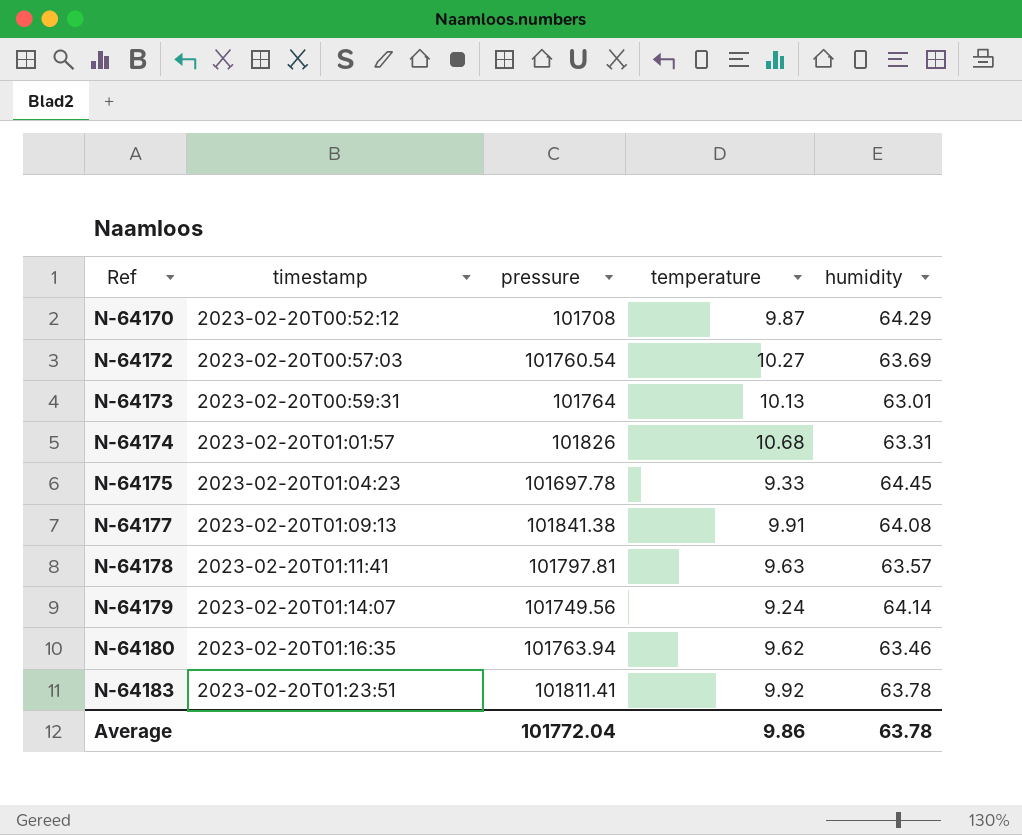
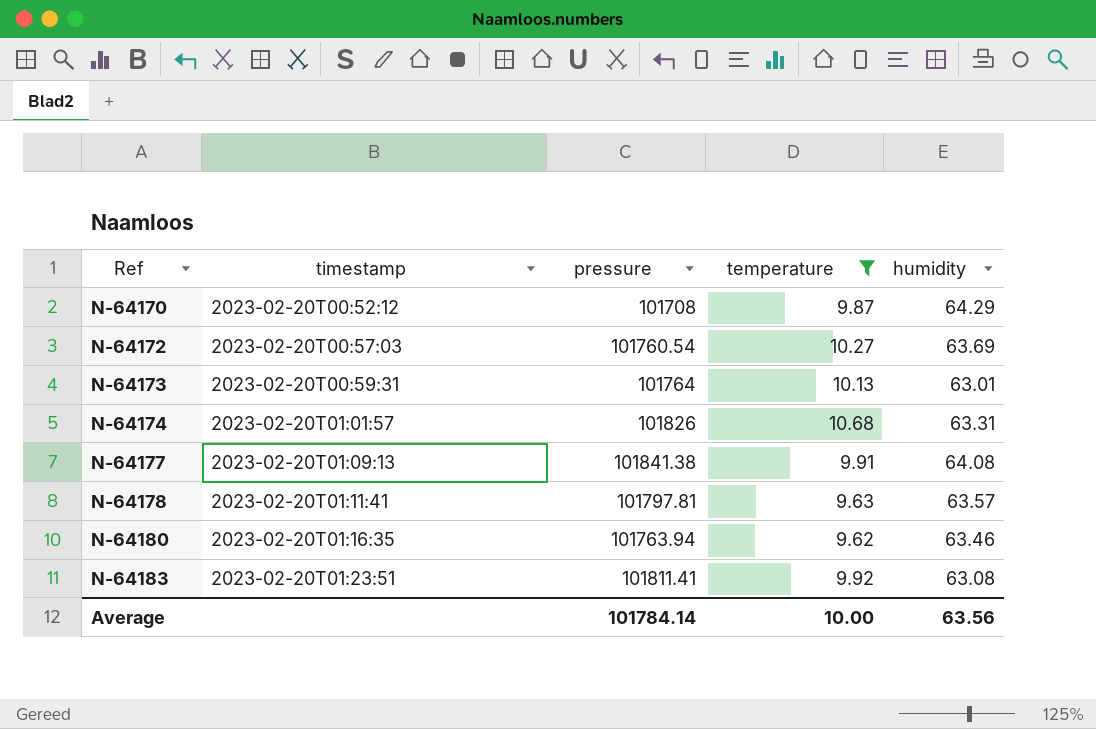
filter: none -> temperature >= 9.62
N-64183 | humidity: 63.78 -> 63.08
Average | pressure: 101772.04 -> 101784.14
Average | temperature: 9.86 -> 10.00
Average | humidity: 63.78 -> 63.56

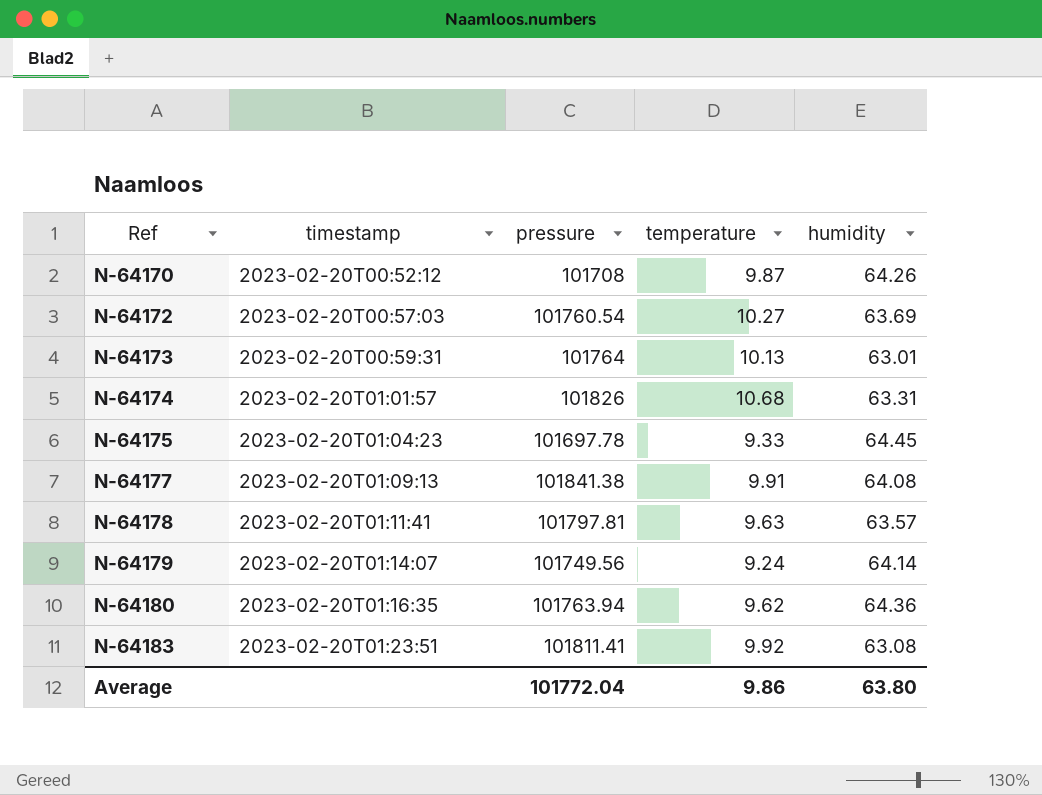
filter: temperature >= 9.62 -> none
N-64170 | humidity: 64.29 -> 64.26
N-64180 | humidity: 63.46 -> 64.36
Average | pressure: 101784.14 -> 101772.04
Average | temperature: 10.00 -> 9.86
Average | humidity: 63.56 -> 63.80

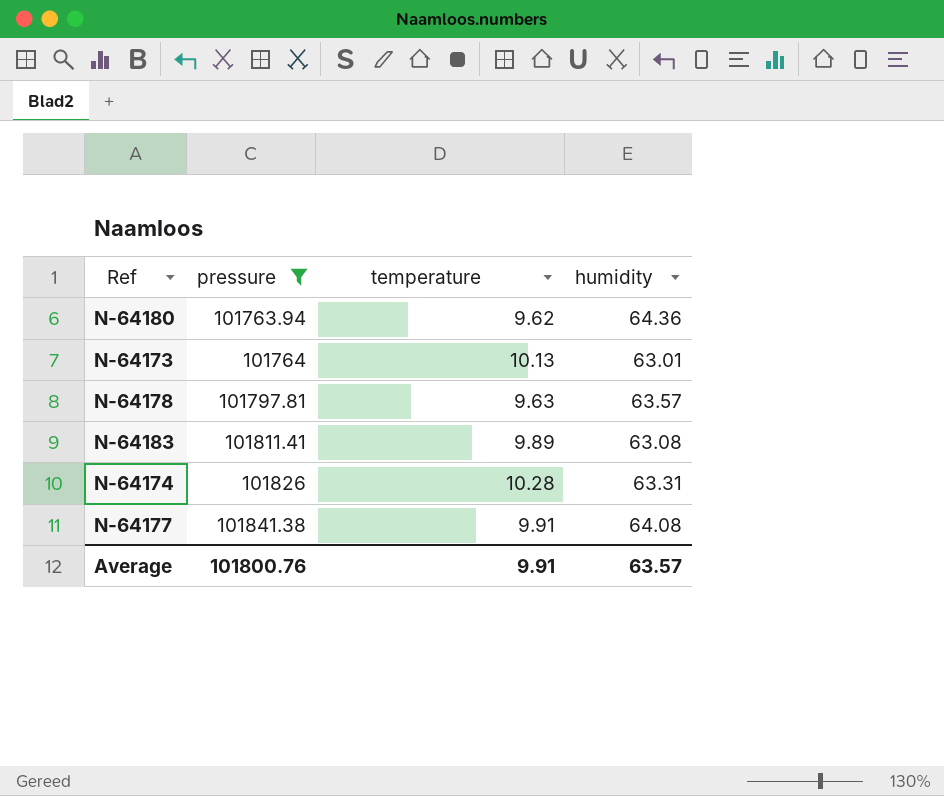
filter: none -> pressure >= 101763.94
row order: Ref ascending -> pressure ascending
column timestamp | position: 2 -> none
N-64183 | temperature: 9.92 -> 9.89
N-64174 | temperature: 10.68 -> 10.28
Average | pressure: 101772.04 -> 101800.76
Average | temperature: 9.86 -> 9.91
Average | humidity: 63.80 -> 63.57

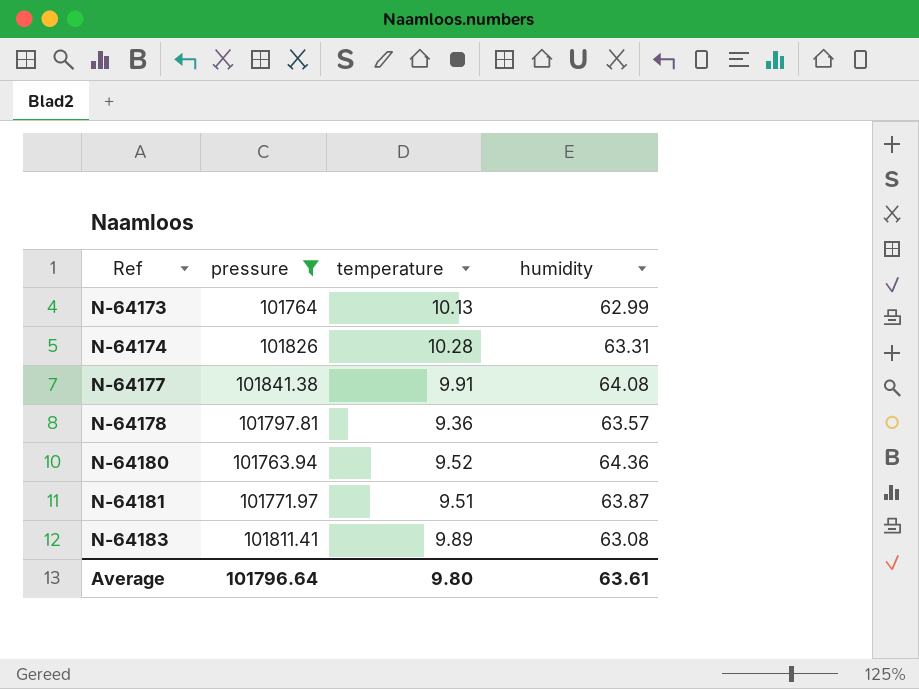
row order: pressure ascending -> Ref ascending
N-64173 | humidity: 63.01 -> 62.99
N-64178 | temperature: 9.63 -> 9.36
N-64180 | temperature: 9.62 -> 9.52
row N-64181: none -> 101771.97 | 9.51 | 63.87
Average | pressure: 101800.76 -> 101796.64
Average | temperature: 9.91 -> 9.80
Average | humidity: 63.57 -> 63.61

